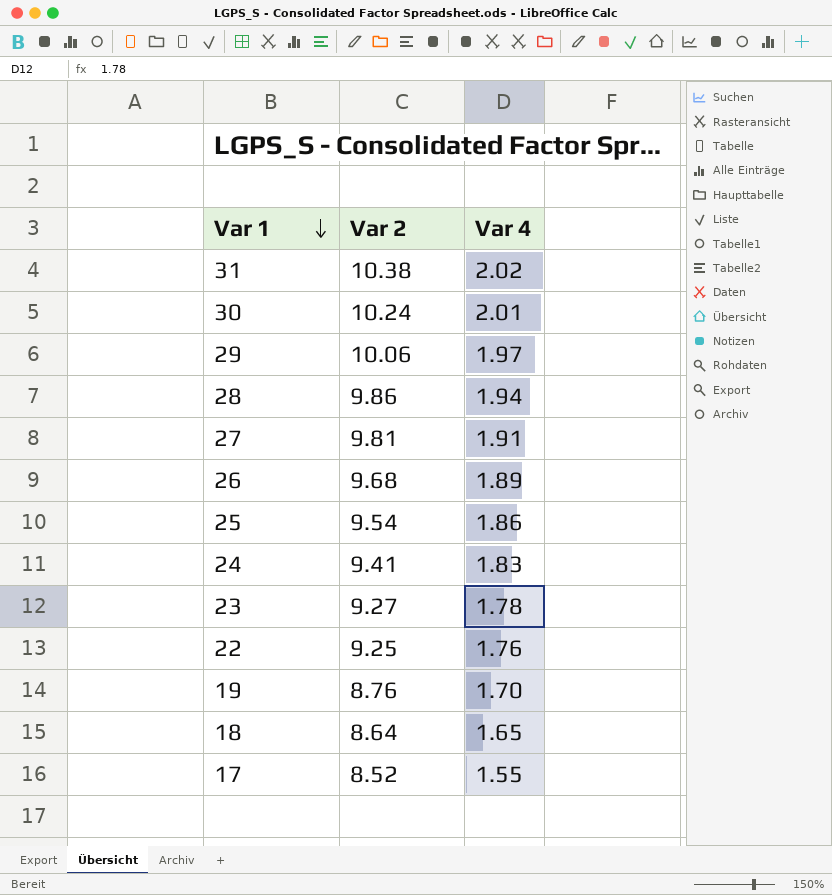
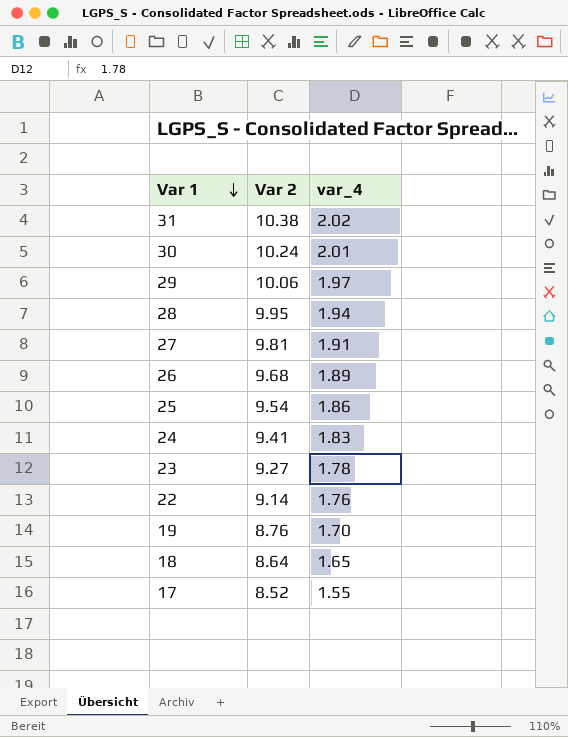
column name: Var 4 -> var_4
28 | Var 2: 9.86 -> 9.95
22 | Var 2: 9.25 -> 9.14

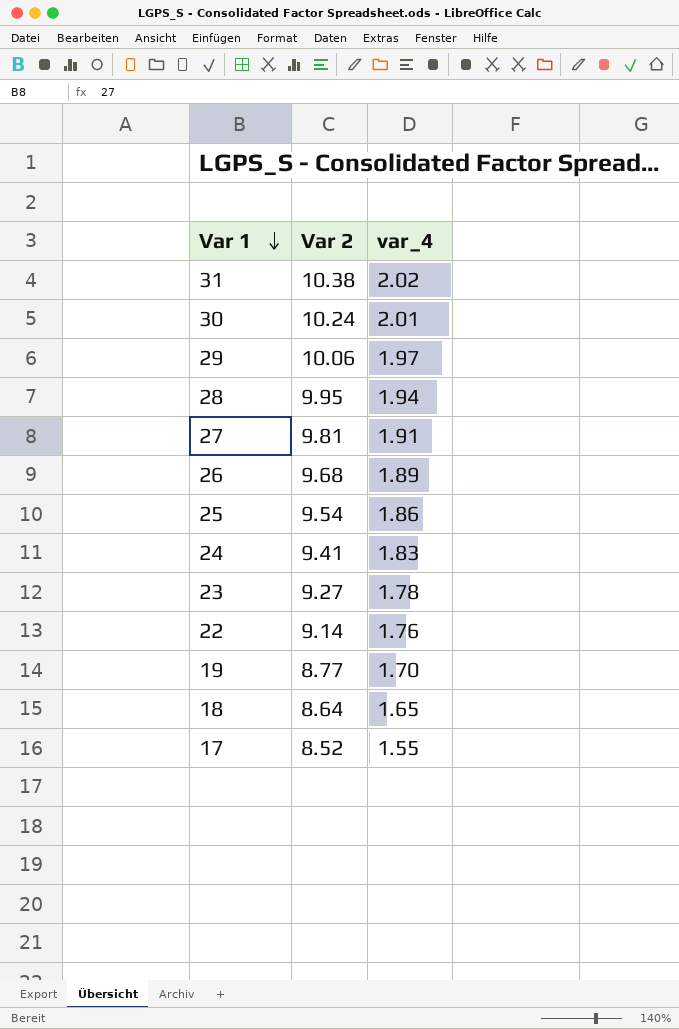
19 | Var 2: 8.76 -> 8.77

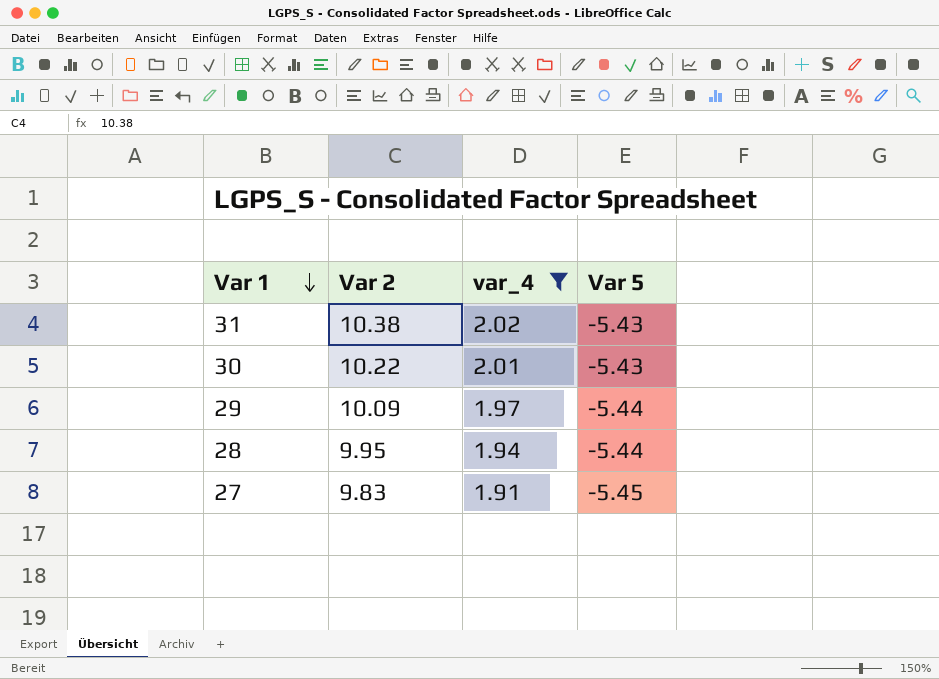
filter: none -> var_4 >= 1.91
column Var 5 | position: none -> 4
30 | Var 2: 10.24 -> 10.22
29 | Var 2: 10.06 -> 10.09
27 | Var 2: 9.81 -> 9.83

